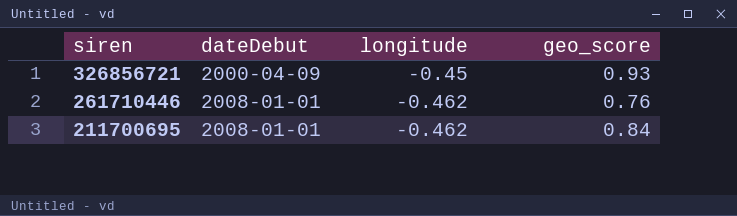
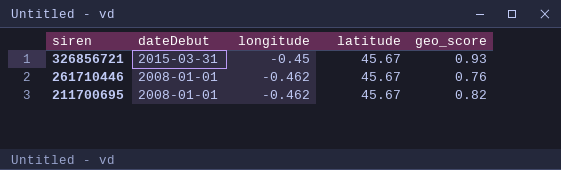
column latitude | position: none -> 4
326856721 | dateDebut: 2000-04-09 -> 2015-03-31
211700695 | geo_score: 0.84 -> 0.82

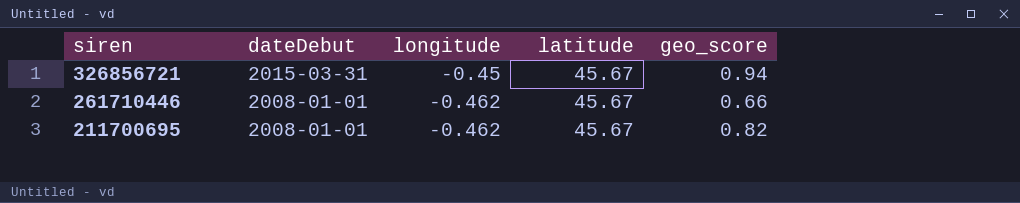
326856721 | geo_score: 0.93 -> 0.94
261710446 | geo_score: 0.76 -> 0.66

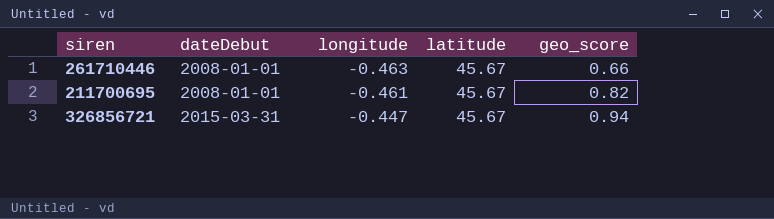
row order: siren descending -> dateDebut ascending
261710446 | longitude: -0.462 -> -0.463
211700695 | longitude: -0.462 -> -0.461
326856721 | longitude: -0.45 -> -0.447

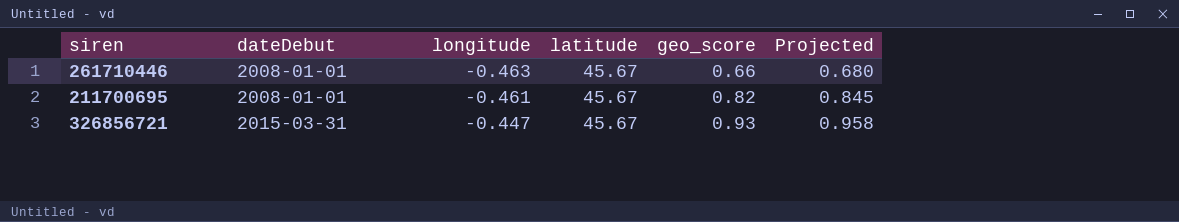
column Projected | formula: none -> [geo_score] * 1.03
326856721 | geo_score: 0.94 -> 0.93

